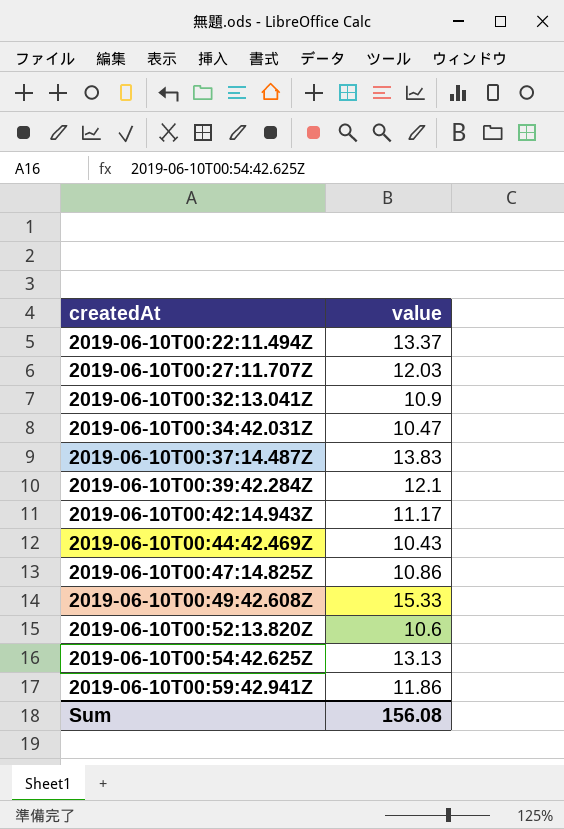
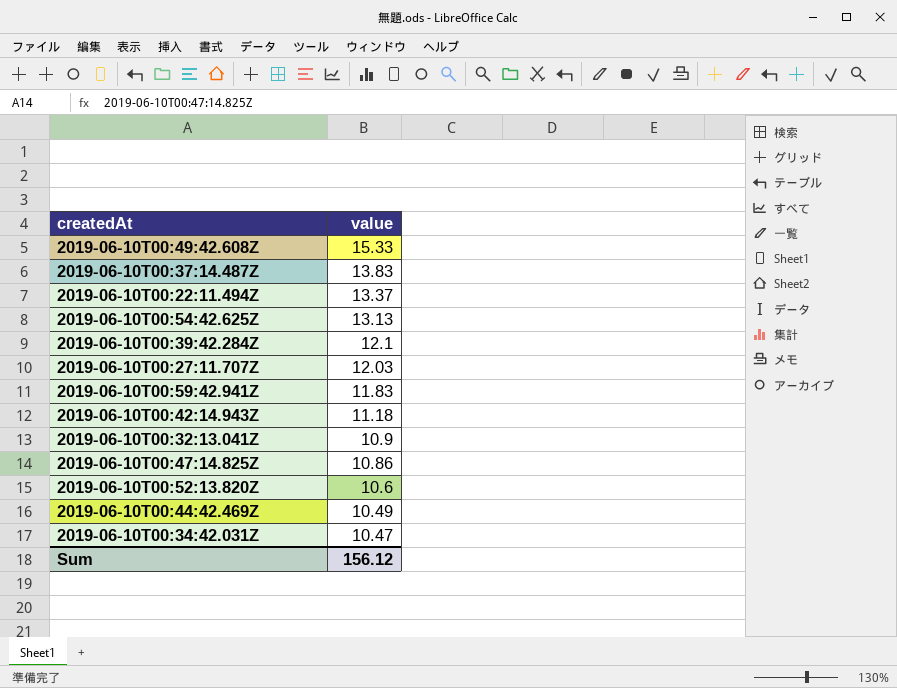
row order: createdAt ascending -> value descending
2019-06-10T00:59:42.941Z | value: 11.86 -> 11.83
2019-06-10T00:42:14.943Z | value: 11.17 -> 11.18
2019-06-10T00:44:42.469Z | value: 10.43 -> 10.49
Sum | value: 156.08 -> 156.12

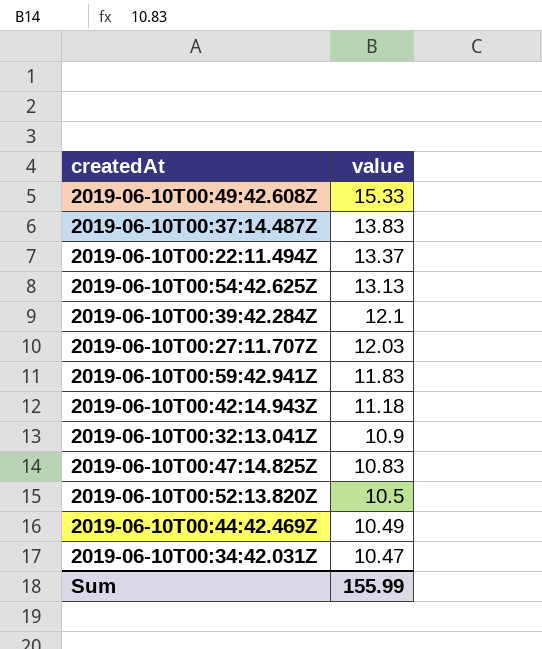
2019-06-10T00:47:14.825Z | value: 10.86 -> 10.83
2019-06-10T00:52:13.820Z | value: 10.6 -> 10.5
Sum | value: 156.12 -> 155.99

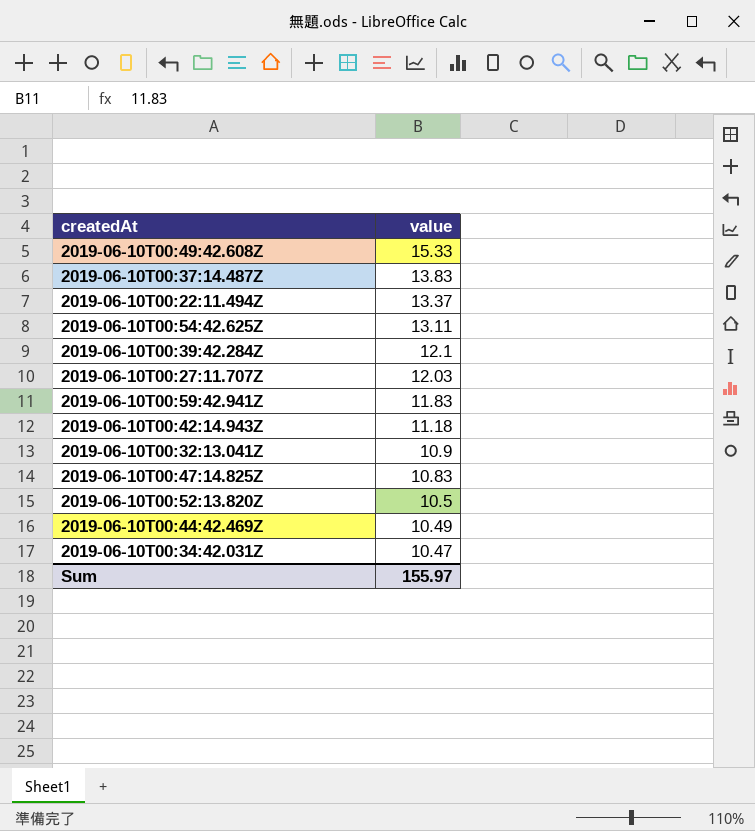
2019-06-10T00:54:42.625Z | value: 13.13 -> 13.11
Sum | value: 155.99 -> 155.97

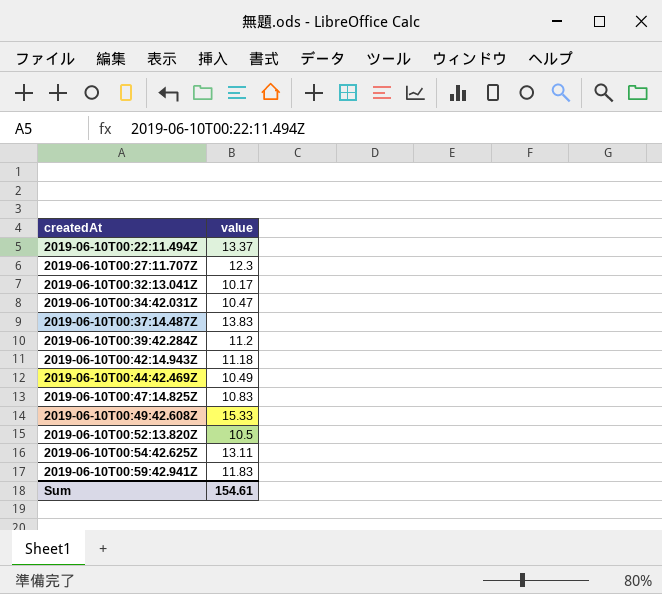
row order: value descending -> createdAt ascending
2019-06-10T00:27:11.707Z | value: 12.03 -> 12.3
2019-06-10T00:32:13.041Z | value: 10.9 -> 10.17
2019-06-10T00:39:42.284Z | value: 12.1 -> 11.2
Sum | value: 155.97 -> 154.61

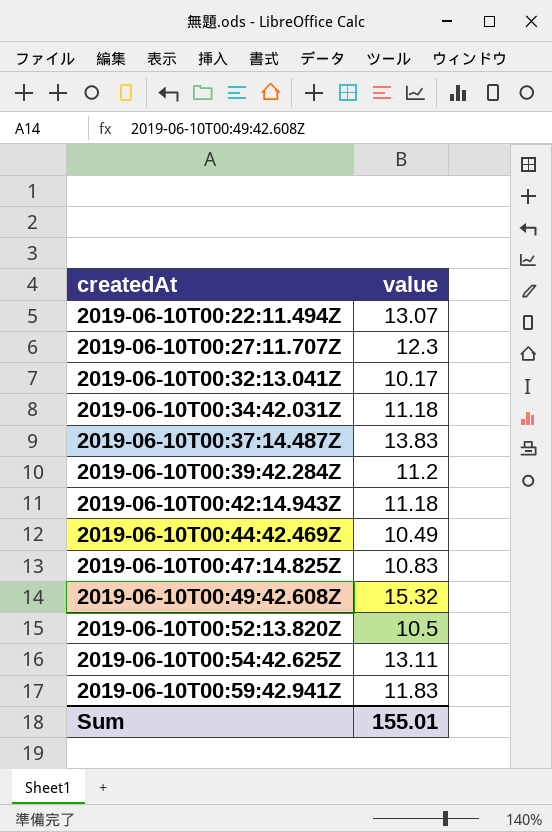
2019-06-10T00:22:11.494Z | value: 13.37 -> 13.07
2019-06-10T00:34:42.031Z | value: 10.47 -> 11.18
2019-06-10T00:49:42.608Z | value: 15.33 -> 15.32
Sum | value: 154.61 -> 155.01

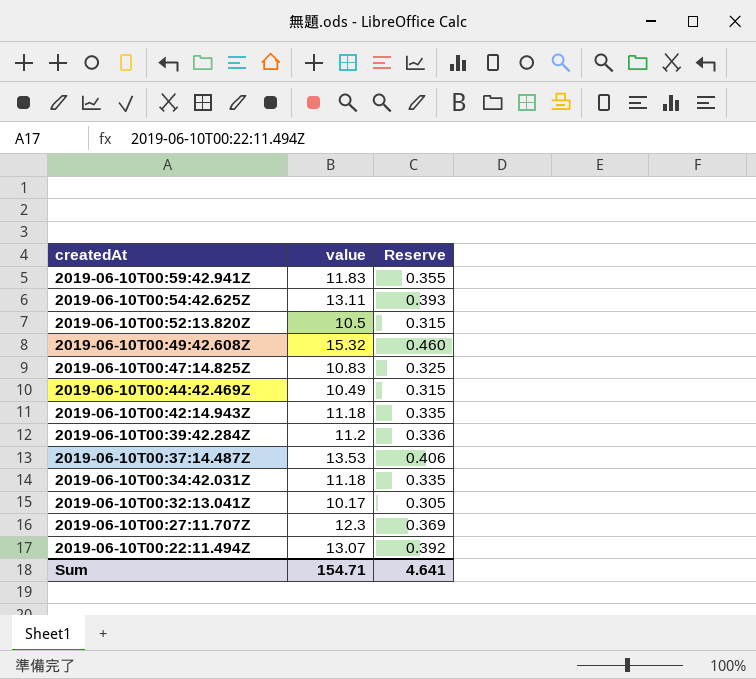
row order: createdAt ascending -> createdAt descending
column Reserve | formula: none -> [value] * 0.03
2019-06-10T00:37:14.487Z | value: 13.83 -> 13.53
Sum | value: 155.01 -> 154.71

